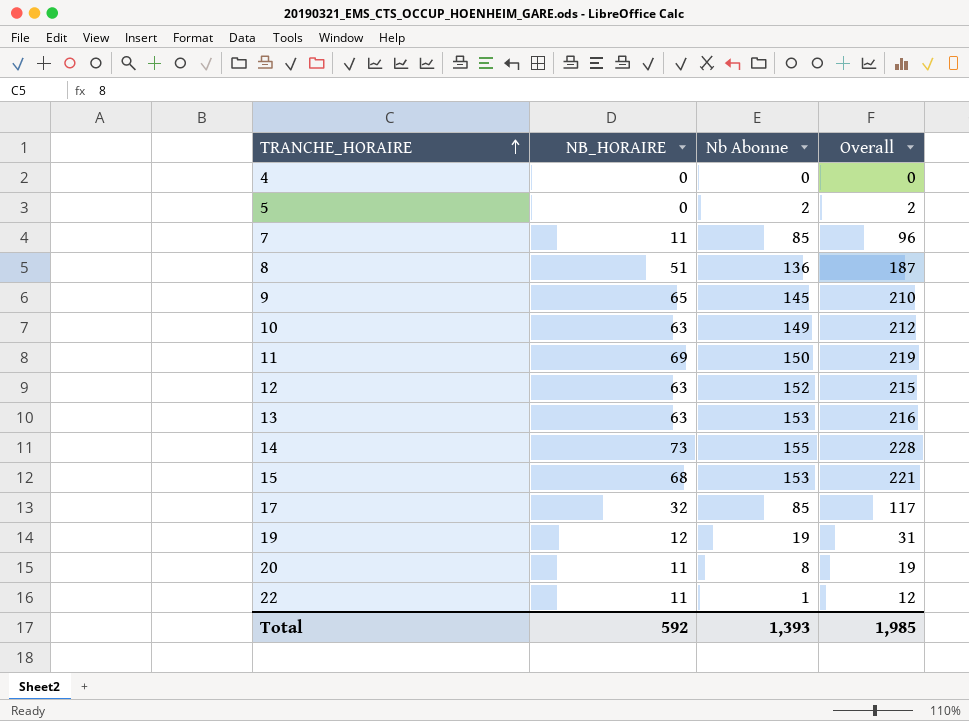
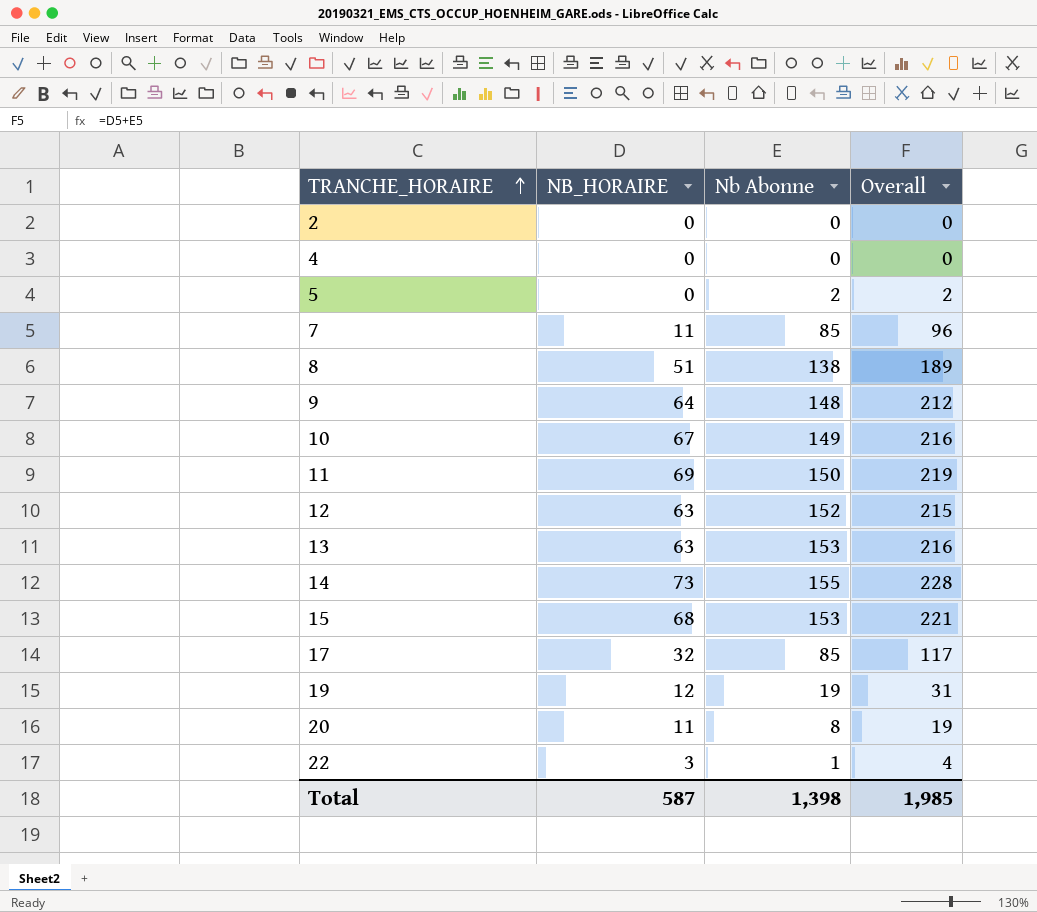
row 2: none -> 0 | 0 | 0
8 | Nb Abonne: 136 -> 138
8 | Overall: 187 -> 189
9 | NB_HORAIRE: 65 -> 64
9 | Nb Abonne: 145 -> 148
9 | Overall: 210 -> 212
10 | NB_HORAIRE: 63 -> 67
10 | Overall: 212 -> 216
22 | NB_HORAIRE: 11 -> 3
22 | Overall: 12 -> 4
Total | NB_HORAIRE: 592 -> 587
Total | Nb Abonne: 1,393 -> 1,398

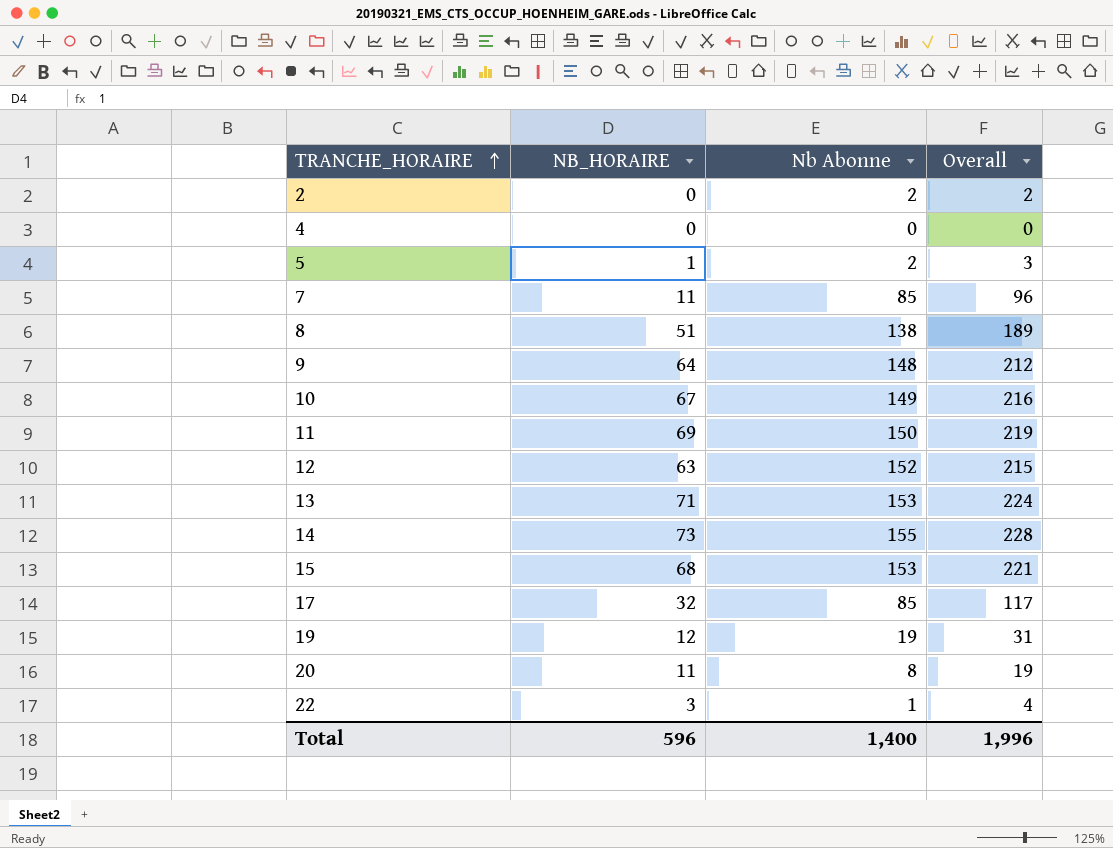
2 | Nb Abonne: 0 -> 2
2 | Overall: 0 -> 2
5 | NB_HORAIRE: 0 -> 1
5 | Overall: 2 -> 3
13 | NB_HORAIRE: 63 -> 71
13 | Overall: 216 -> 224
Total | NB_HORAIRE: 587 -> 596
Total | Nb Abonne: 1,398 -> 1,400
Total | Overall: 1,985 -> 1,996

